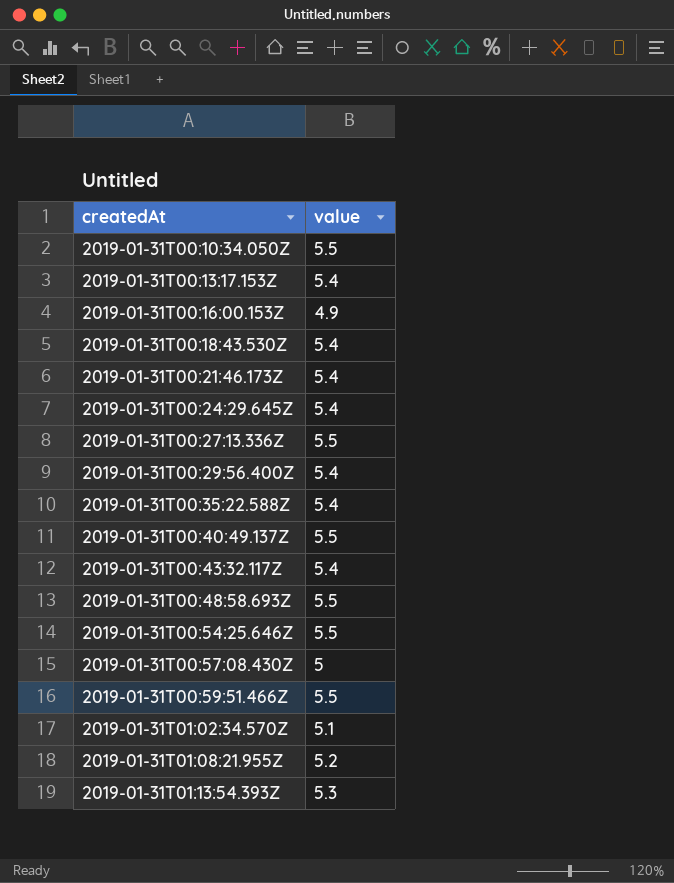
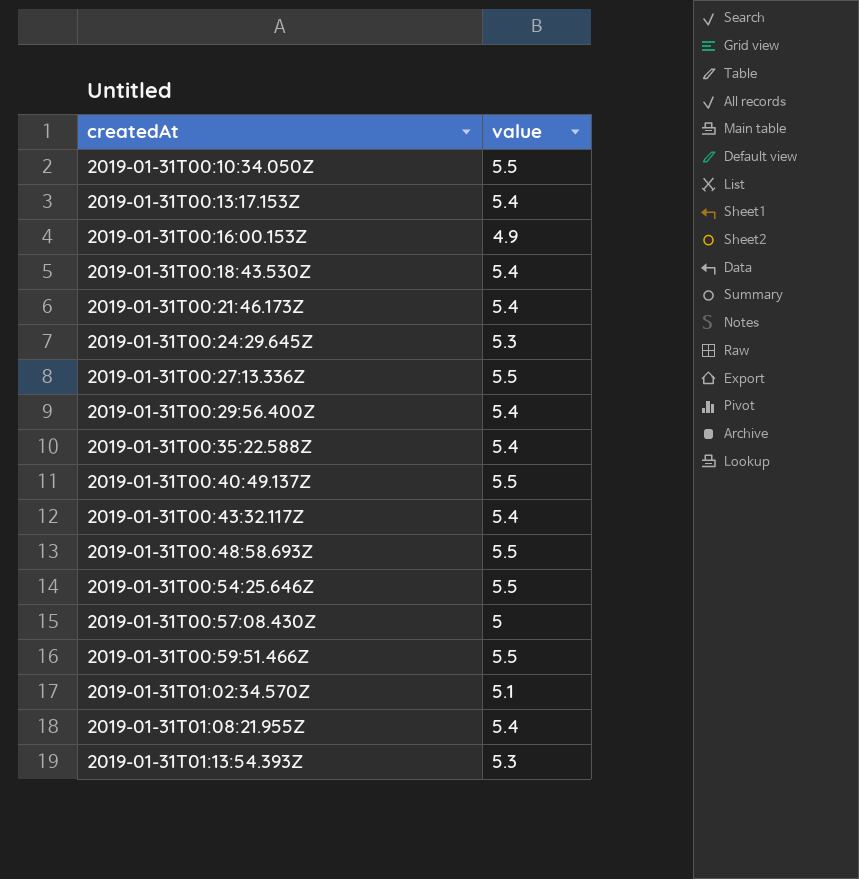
2019-01-31T00:24:29.645Z | value: 5.4 -> 5.3
2019-01-31T01:08:21.955Z | value: 5.2 -> 5.4

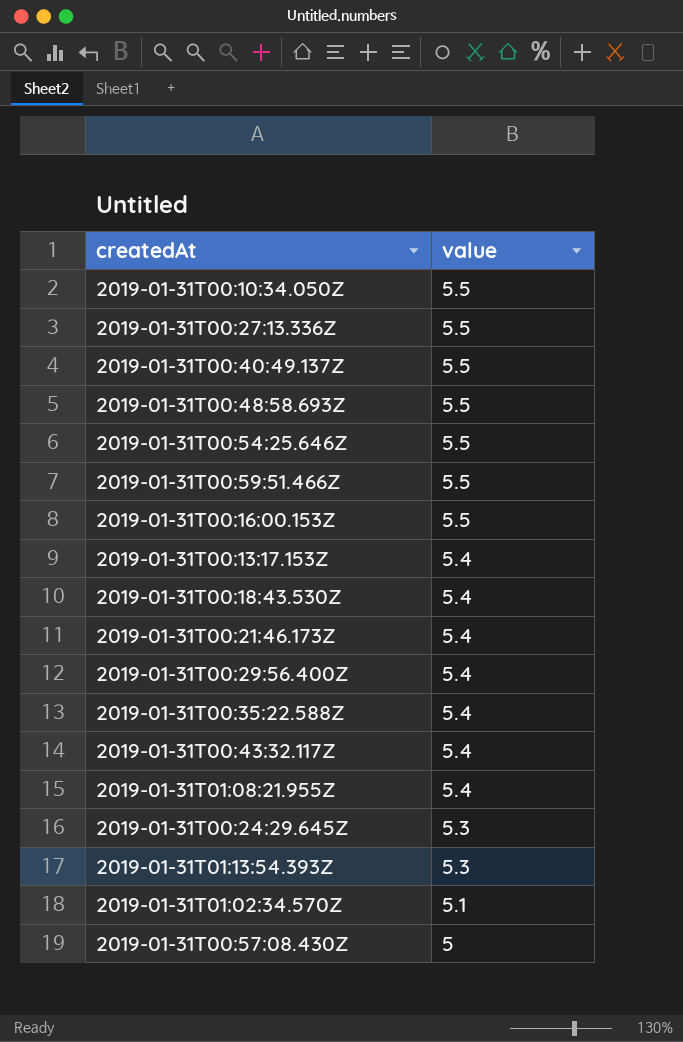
row order: createdAt ascending -> value descending
2019-01-31T00:16:00.153Z | value: 4.9 -> 5.5

